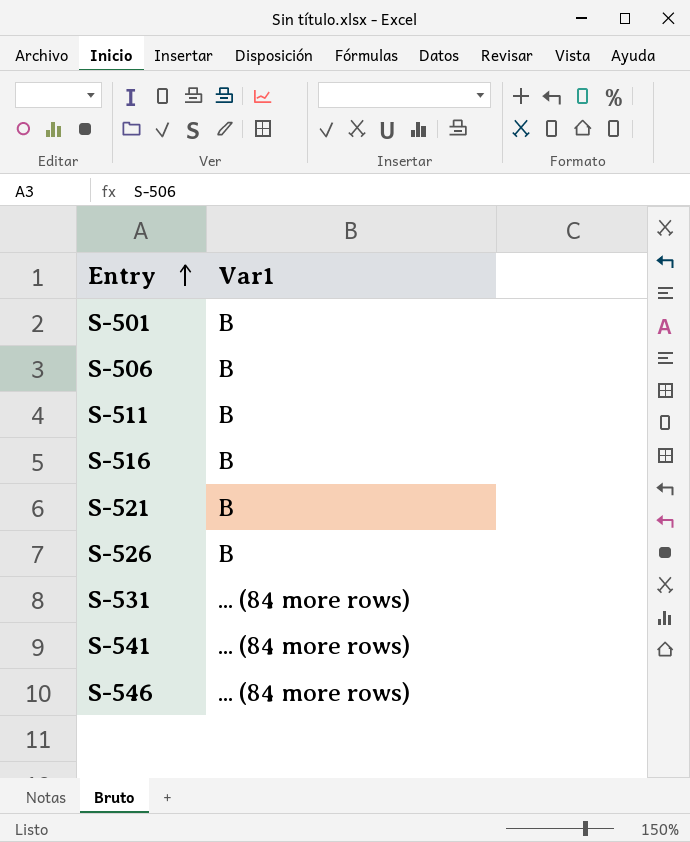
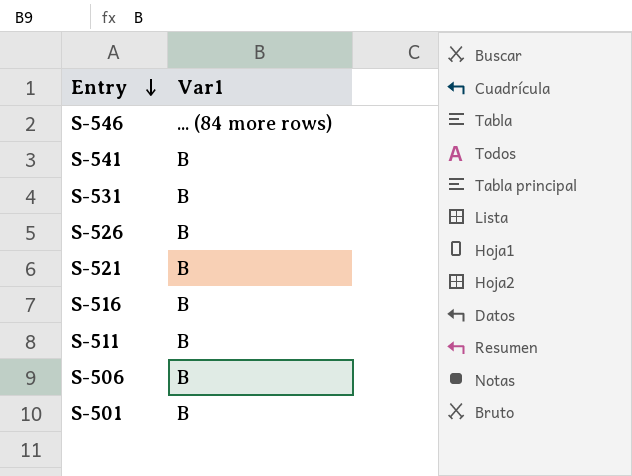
row order: Entry ascending -> Entry descending
S-541 | Var1: ... (84 more rows) -> B
S-531 | Var1: ... (84 more rows) -> B

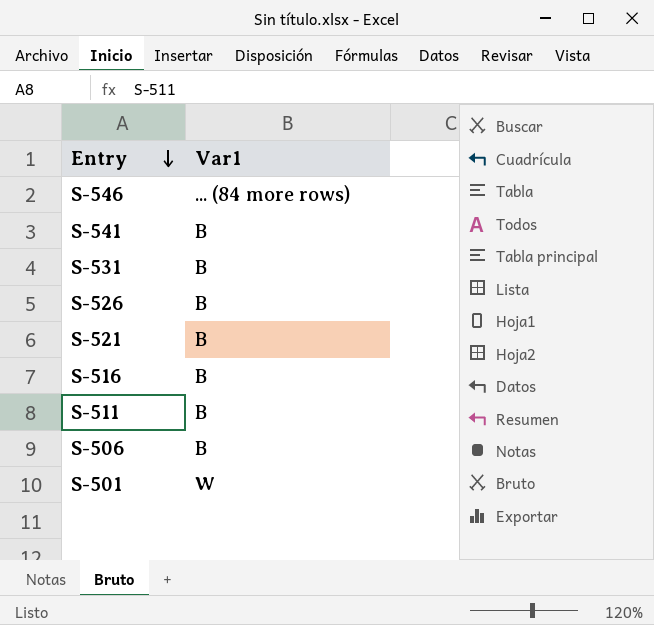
S-501 | Var1: B -> W

